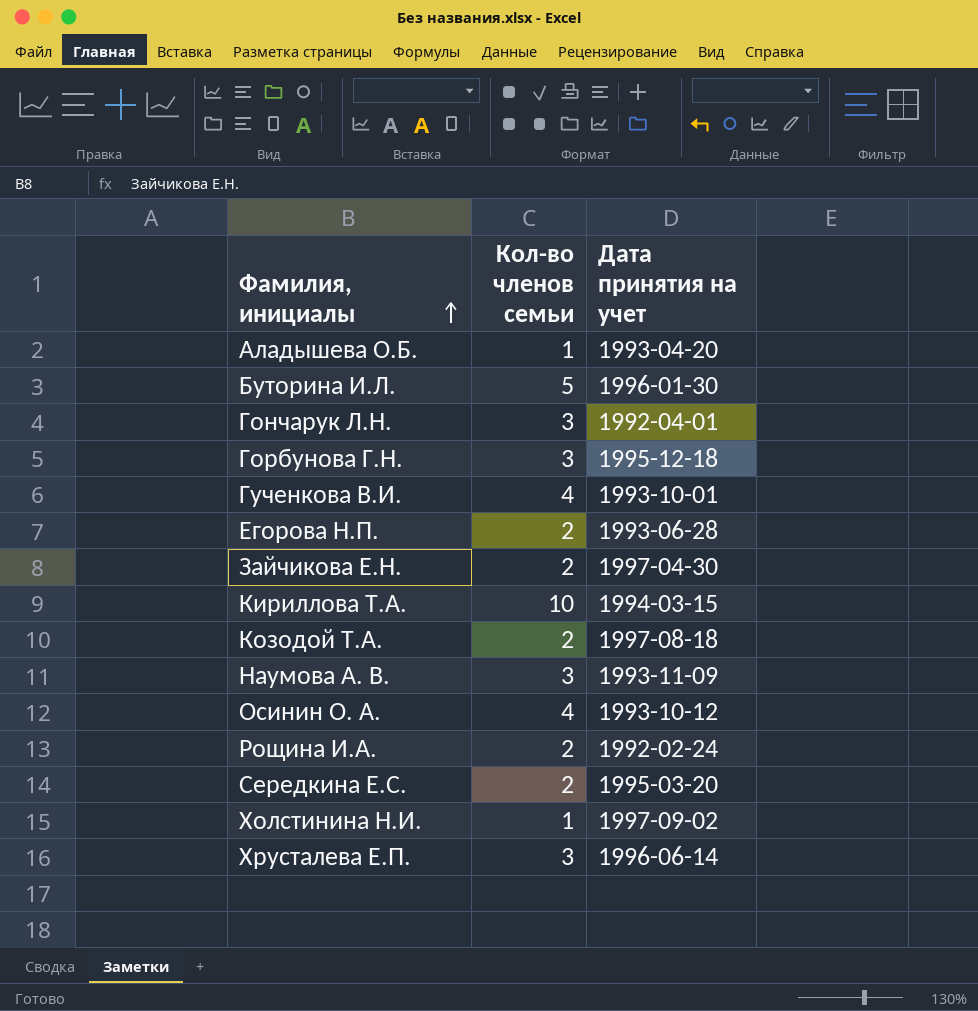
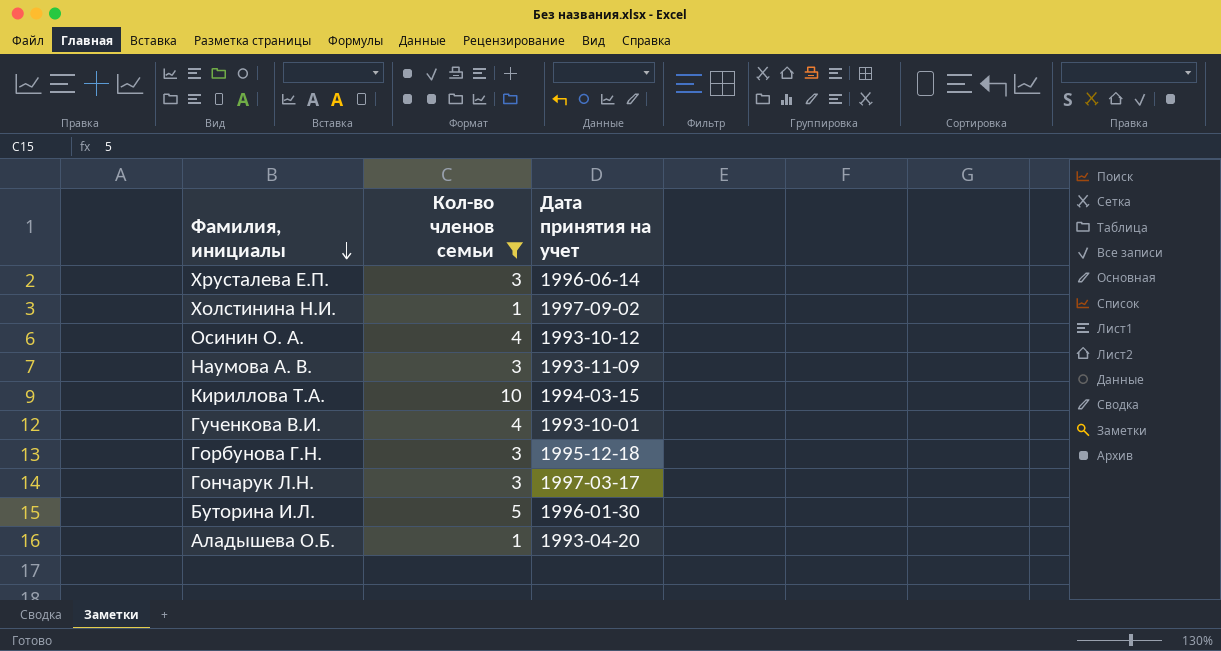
filter: none -> Кол-во членов семьи != 2
row order: Фамилия, инициалы ascending -> Фамилия, инициалы descending
Гончарук Л.Н. | Дата принятия на учет: 1992-04-01 -> 1997-03-17

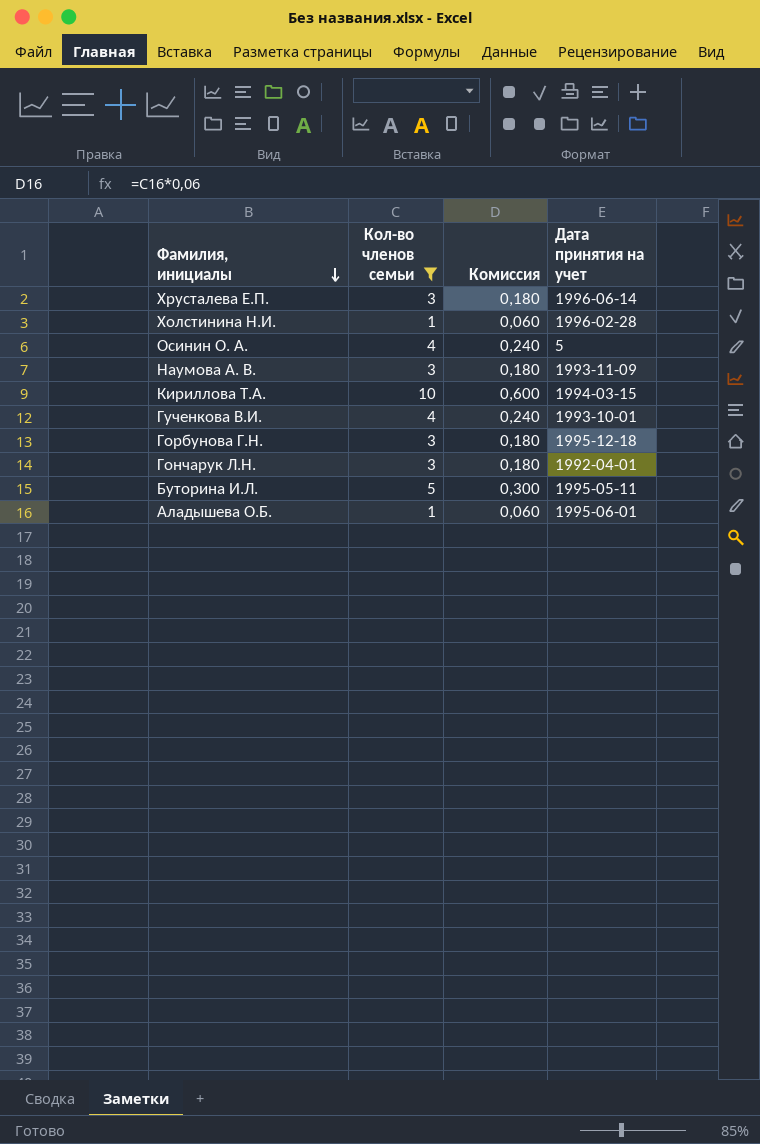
column Комиссия | formula: none -> [Кол-во членов семьи] * 0,06
Холстинина Н.И. | Дата принятия на учет: 1997-09-02 -> 1996-02-28
Осинин О. А. | Дата принятия на учет: 1993-10-12 -> 5
Гончарук Л.Н. | Дата принятия на учет: 1997-03-17 -> 1992-04-01
Буторина И.Л. | Дата принятия на учет: 1996-01-30 -> 1995-05-11
Аладышева О.Б. | Дата принятия на учет: 1993-04-20 -> 1995-06-01

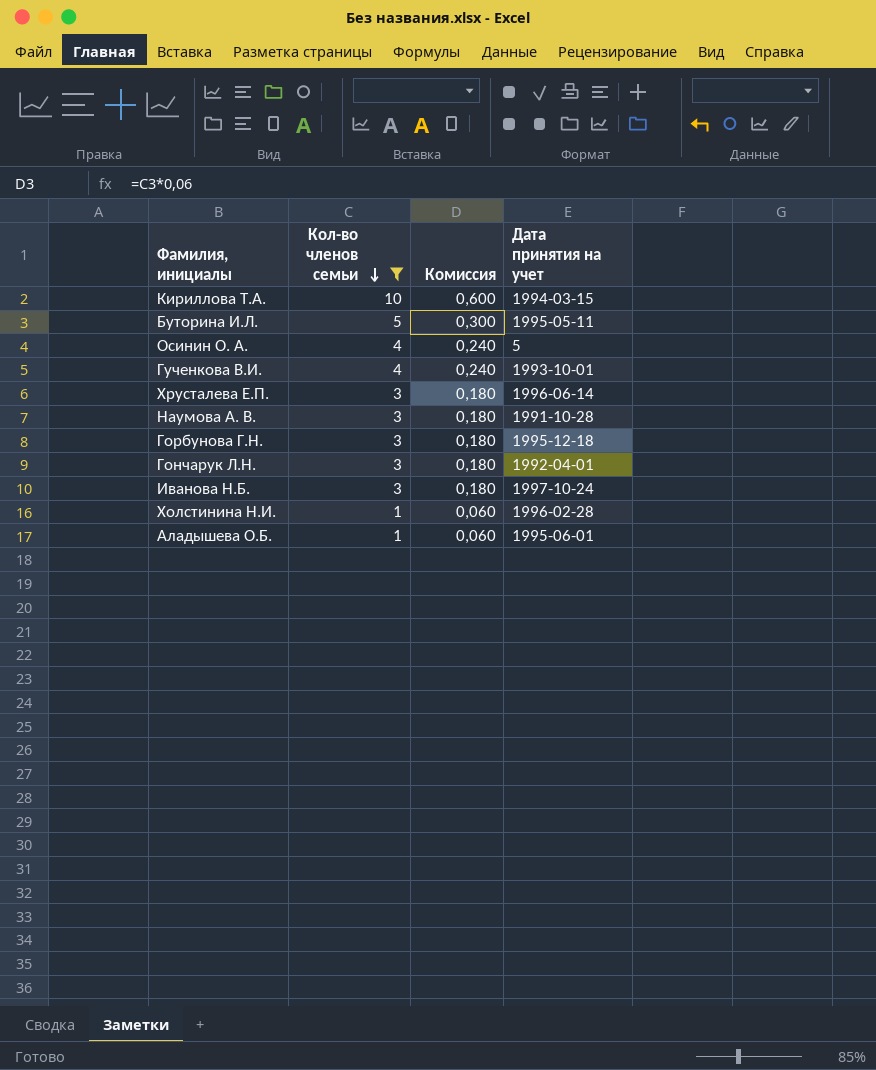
row order: Фамилия, инициалы descending -> Кол-во членов семьи descending
Наумова А. В. | Дата принятия на учет: 1993-11-09 -> 1991-10-28
row Иванова Н.Б.: none -> 3 | 0,180 | 1997-10-24

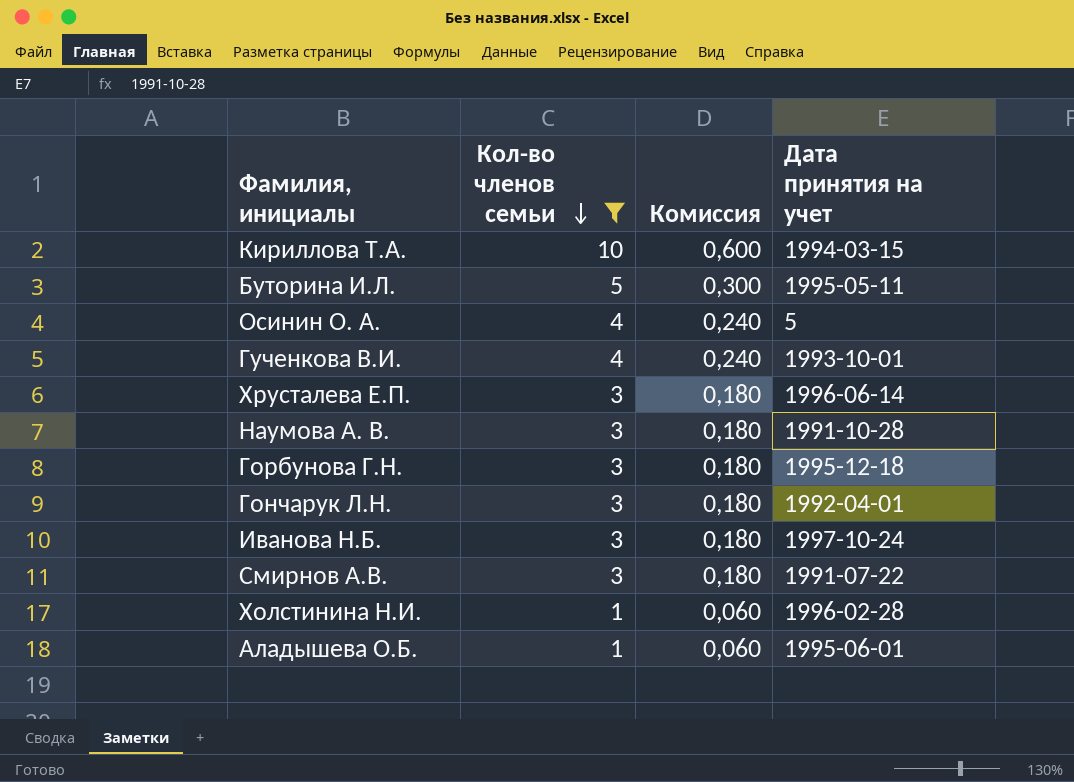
row Смирнов А.В.: none -> 3 | 0,180 | 1991-07-22

